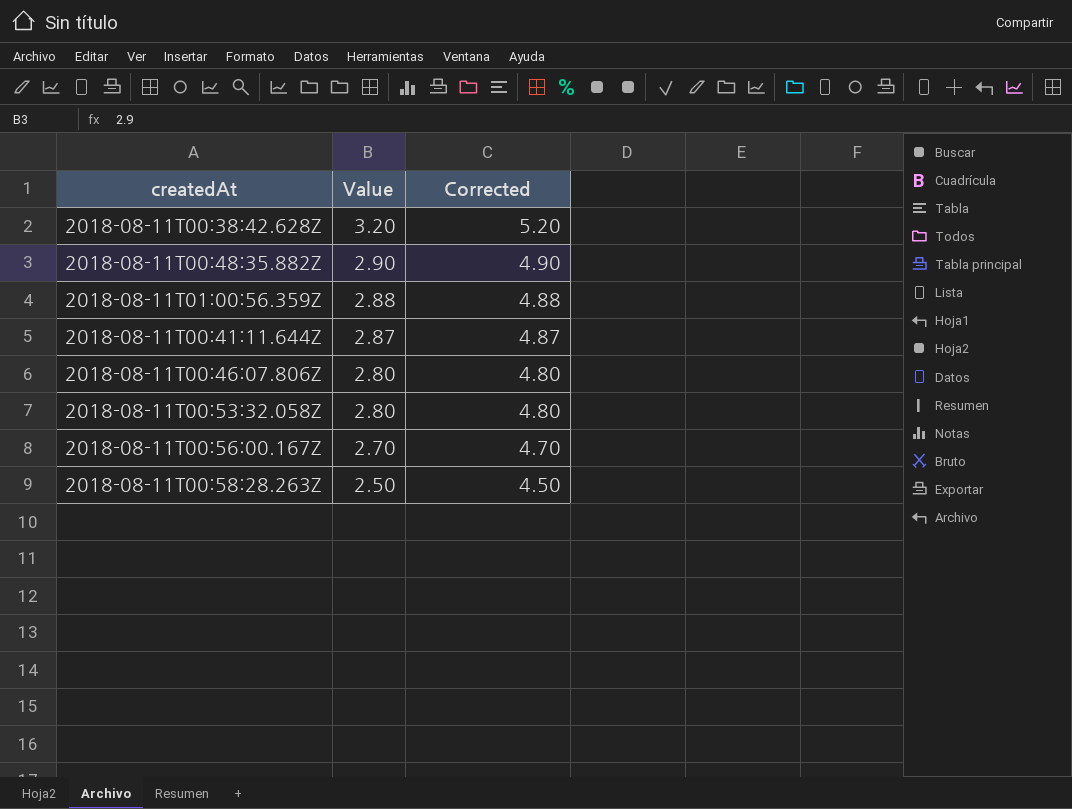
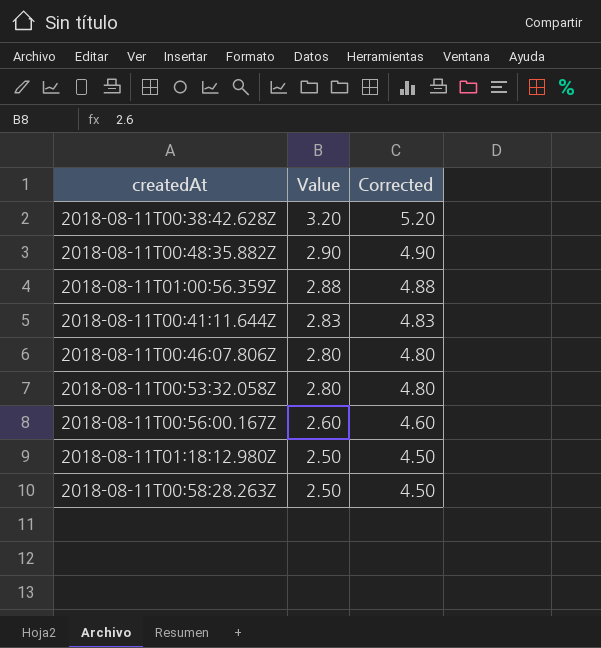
2018-08-11T00:41:11.644Z | Value: 2.87 -> 2.83
2018-08-11T00:41:11.644Z | Corrected: 4.87 -> 4.83
2018-08-11T00:56:00.167Z | Value: 2.70 -> 2.60
2018-08-11T00:56:00.167Z | Corrected: 4.70 -> 4.60
row 2018-08-11T01:18:12.980Z: none -> 2.50 | 4.50

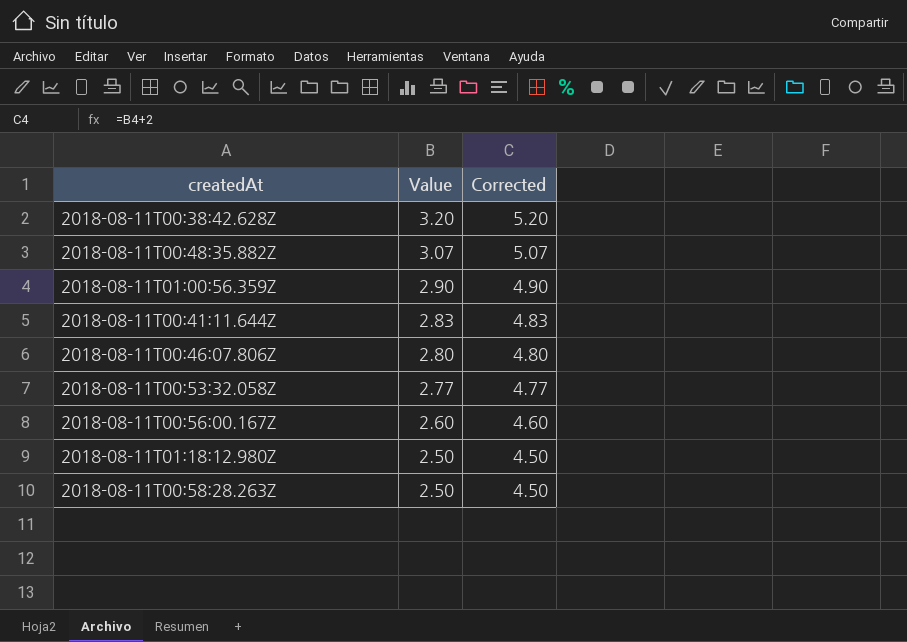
2018-08-11T00:48:35.882Z | Value: 2.90 -> 3.07
2018-08-11T00:48:35.882Z | Corrected: 4.90 -> 5.07
2018-08-11T01:00:56.359Z | Value: 2.88 -> 2.90
2018-08-11T01:00:56.359Z | Corrected: 4.88 -> 4.90
2018-08-11T00:53:32.058Z | Value: 2.80 -> 2.77
2018-08-11T00:53:32.058Z | Corrected: 4.80 -> 4.77

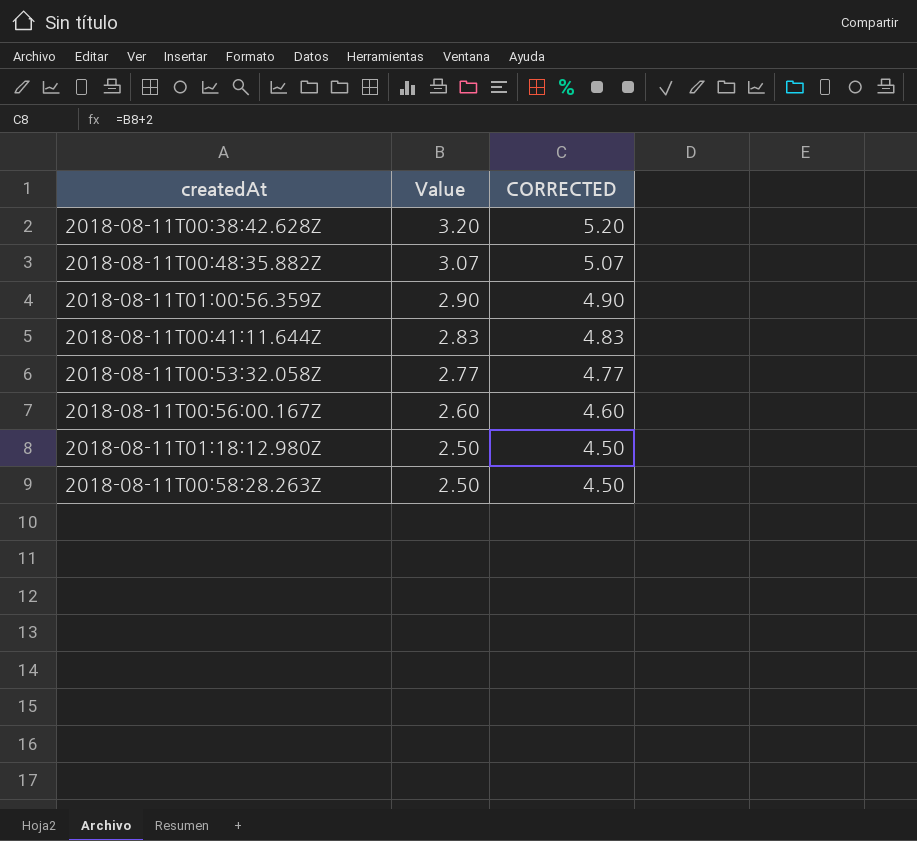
column name: Corrected -> CORRECTED
row 2018-08-11T00:46:07.806Z: 2.80 | 4.80 -> none

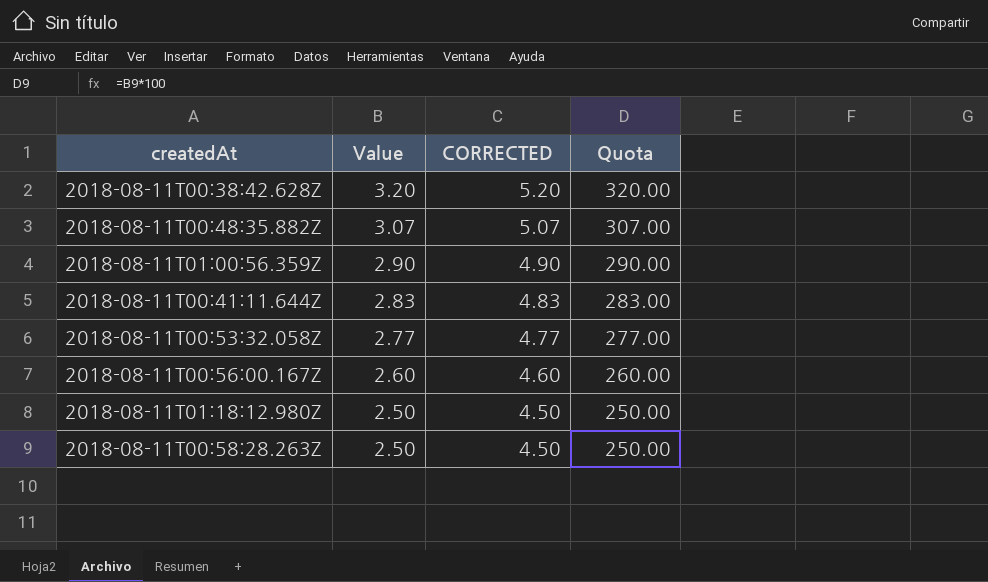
column Quota | formula: none -> [Value] * 100

